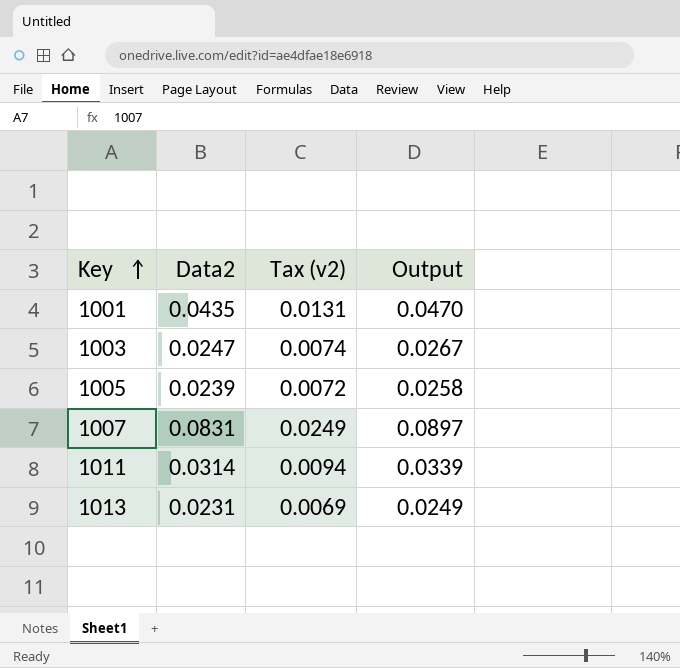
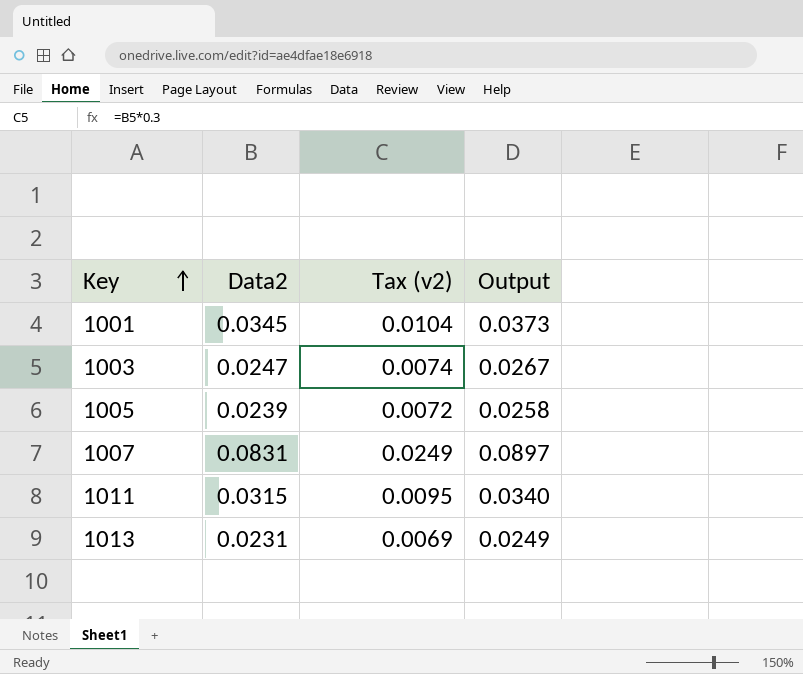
1001 | Data2: 0.0435 -> 0.0345
1001 | Tax (v2): 0.0131 -> 0.0104
1001 | Output: 0.0470 -> 0.0373
1011 | Data2: 0.0314 -> 0.0315
1011 | Tax (v2): 0.0094 -> 0.0095
1011 | Output: 0.0339 -> 0.0340

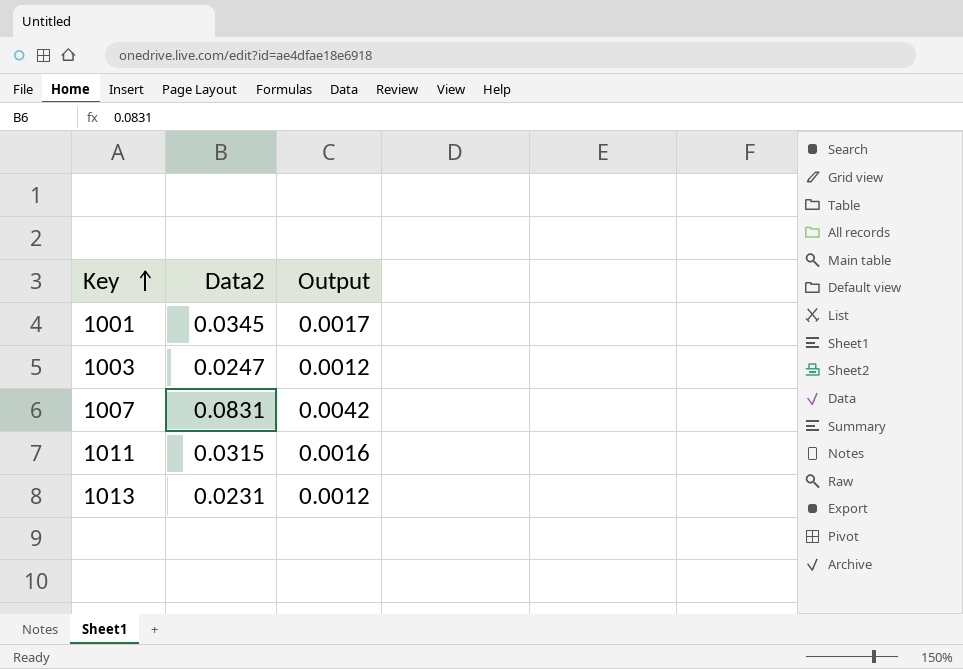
column Tax (v2) | formula: [Data2] * 0.3 -> none
column Output | formula: [Data2] * 1.08 -> [Data2] * 0.05
row 1005: 0.0239 | 0.0072 | 0.0258 -> none

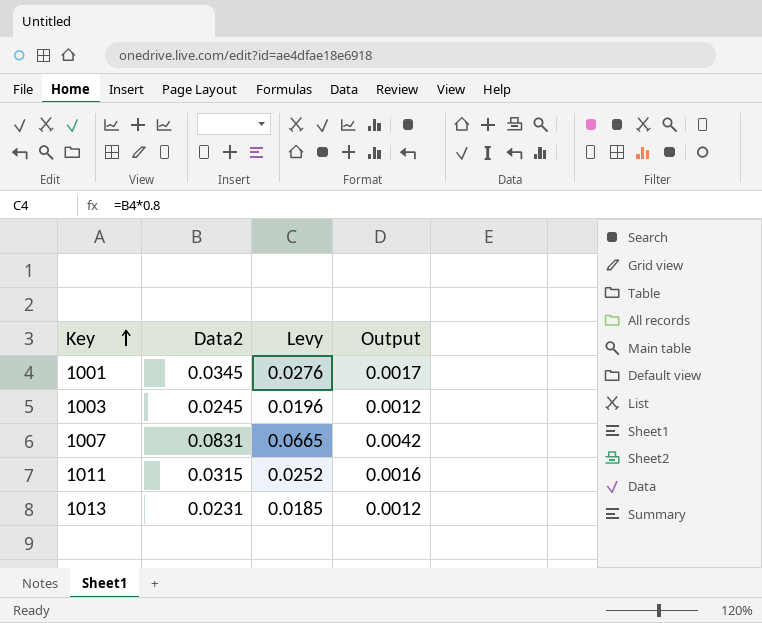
column Levy | formula: none -> [Data2] * 0.8
1003 | Data2: 0.0247 -> 0.0245

